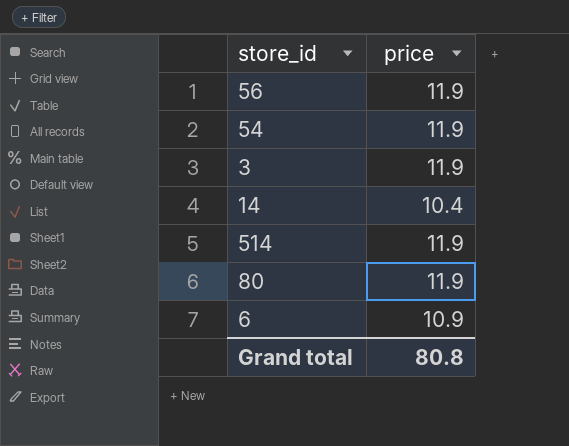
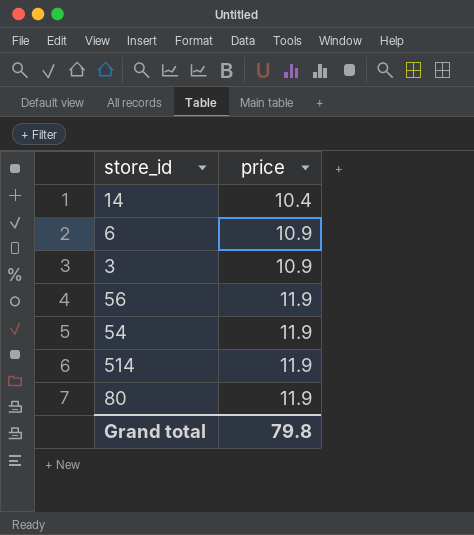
row order: none -> price ascending
3 | price: 11.9 -> 10.9
Grand total | price: 80.8 -> 79.8

